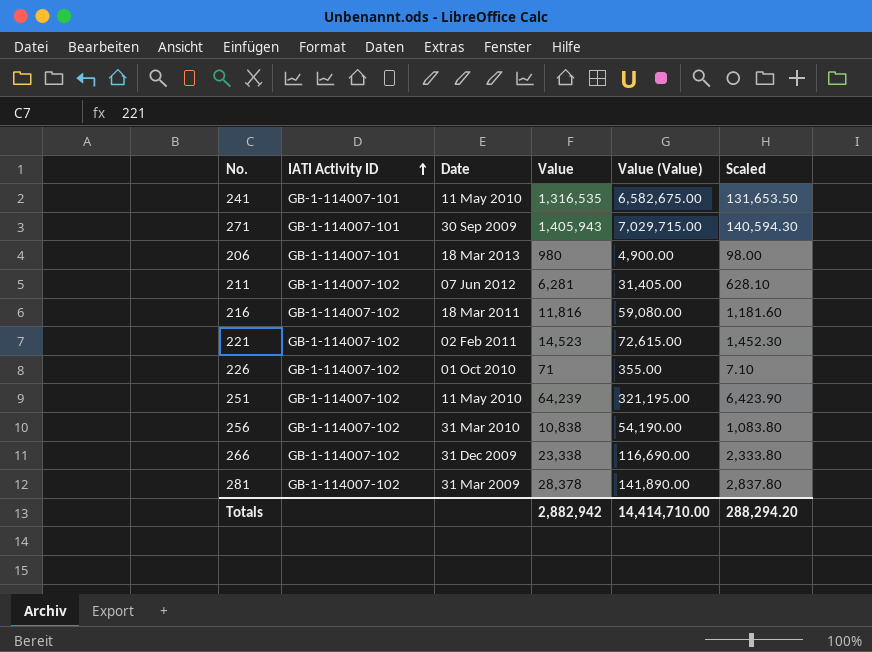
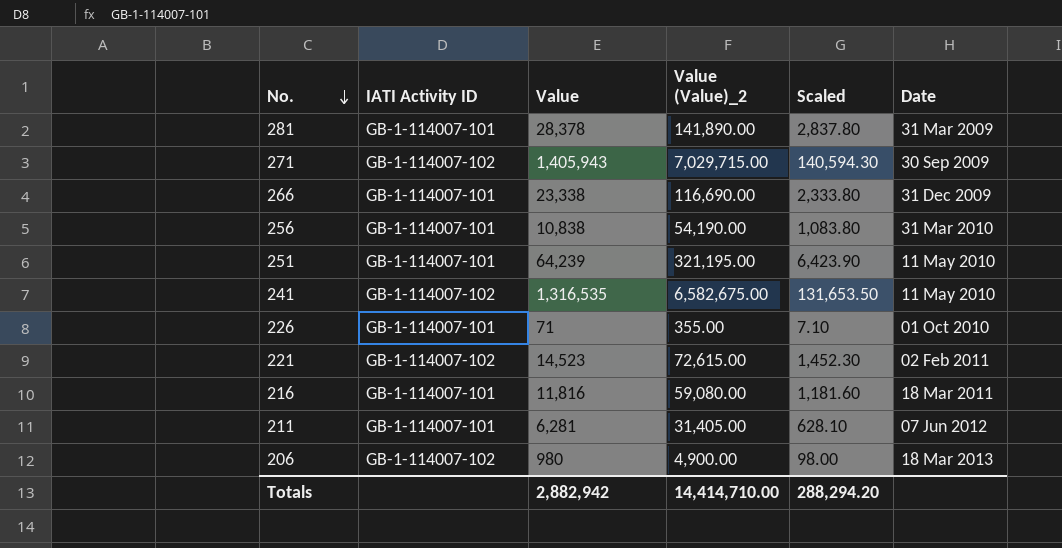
row order: IATI Activity ID ascending -> No. descending
column name: Value (Value) -> Value (Value)_2
column Date | position: 3 -> 6
281 | IATI Activity ID: GB-1-114007-102 -> GB-1-114007-101
271 | IATI Activity ID: GB-1-114007-101 -> GB-1-114007-102
266 | IATI Activity ID: GB-1-114007-102 -> GB-1-114007-101
256 | IATI Activity ID: GB-1-114007-102 -> GB-1-114007-101
251 | IATI Activity ID: GB-1-114007-102 -> GB-1-114007-101
241 | IATI Activity ID: GB-1-114007-101 -> GB-1-114007-102
226 | IATI Activity ID: GB-1-114007-102 -> GB-1-114007-101
216 | IATI Activity ID: GB-1-114007-102 -> GB-1-114007-101
211 | IATI Activity ID: GB-1-114007-102 -> GB-1-114007-101
206 | IATI Activity ID: GB-1-114007-101 -> GB-1-114007-102

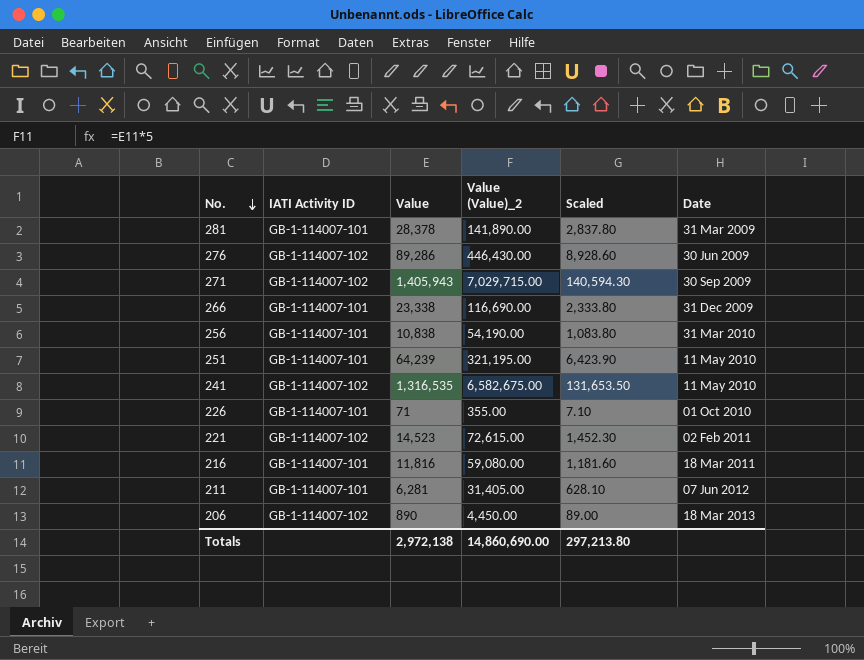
row 276: none -> GB-1-114007-102 | 89,286 | 446,430.00 | 8,928.60 | 30 Jun 2009
206 | Value: 980 -> 890
206 | Value (Value)_2: 4,900.00 -> 4,450.00
206 | Scaled: 98.00 -> 89.00
Totals | Value: 2,882,942 -> 2,972,138
Totals | Value (Value)_2: 14,414,710.00 -> 14,860,690.00
Totals | Scaled: 288,294.20 -> 297,213.80

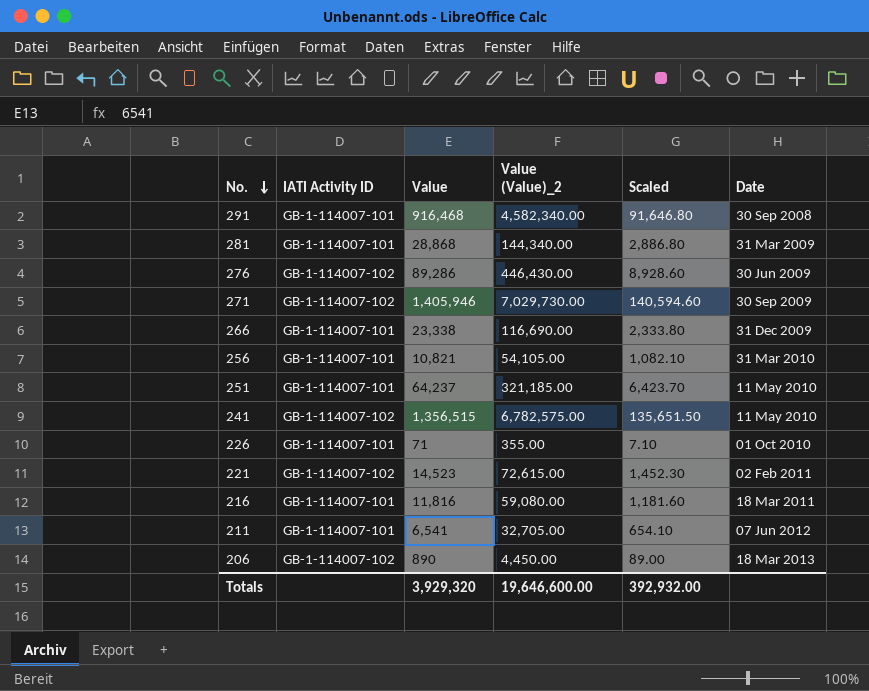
row 291: none -> GB-1-114007-101 | 916,468 | 4,582,340.00 | 91,646.80 | 30 Sep 2008
281 | Value: 28,378 -> 28,868
281 | Value (Value)_2: 141,890.00 -> 144,340.00
281 | Scaled: 2,837.80 -> 2,886.80
271 | Value: 1,405,943 -> 1,405,946
271 | Value (Value)_2: 7,029,715.00 -> 7,029,730.00
271 | Scaled: 140,594.30 -> 140,594.60
256 | Value: 10,838 -> 10,821
256 | Value (Value)_2: 54,190.00 -> 54,105.00
256 | Scaled: 1,083.80 -> 1,082.10
251 | Value: 64,239 -> 64,237
251 | Value (Value)_2: 321,195.00 -> 321,185.00
251 | Scaled: 6,423.90 -> 6,423.70
241 | Value: 1,316,535 -> 1,356,515
241 | Value (Value)_2: 6,582,675.00 -> 6,782,575.00
241 | Scaled: 131,653.50 -> 135,651.50
211 | Value: 6,281 -> 6,541
211 | Value (Value)_2: 31,405.00 -> 32,705.00
211 | Scaled: 628.10 -> 654.10
Totals | Value: 2,972,138 -> 3,929,320
Totals | Value (Value)_2: 14,860,690.00 -> 19,646,600.00
Totals | Scaled: 297,213.80 -> 392,932.00

